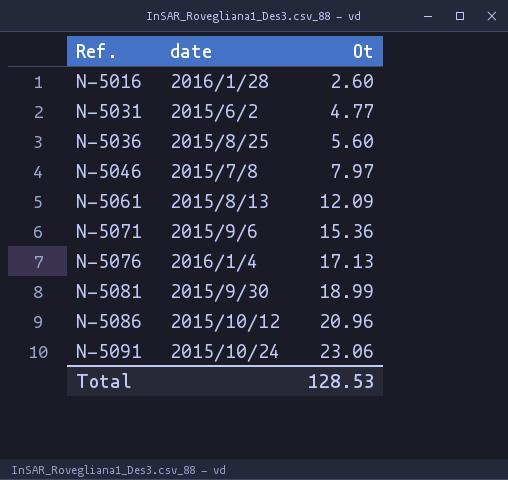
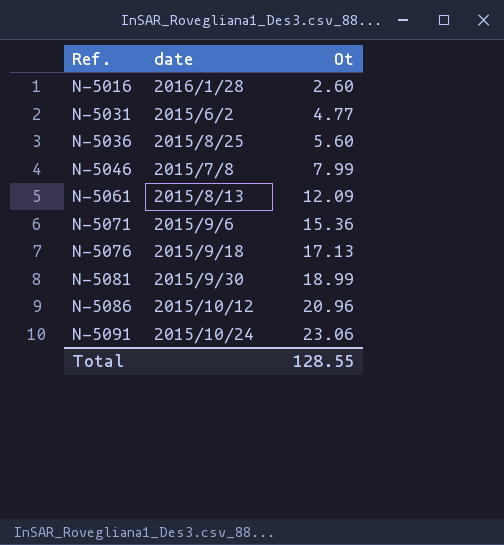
N-5046 | Ot: 7.97 -> 7.99
N-5076 | date: 2016/1/4 -> 2015/9/18
Total | Ot: 128.53 -> 128.55

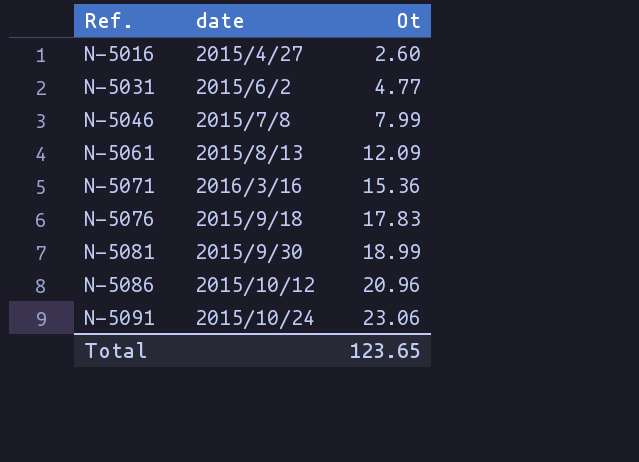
row N-5036: 2015/8/25 | 5.60 -> none
N-5016 | date: 2016/1/28 -> 2015/4/27
N-5071 | date: 2015/9/6 -> 2016/3/16
N-5076 | Ot: 17.13 -> 17.83
Total | Ot: 128.55 -> 123.65

